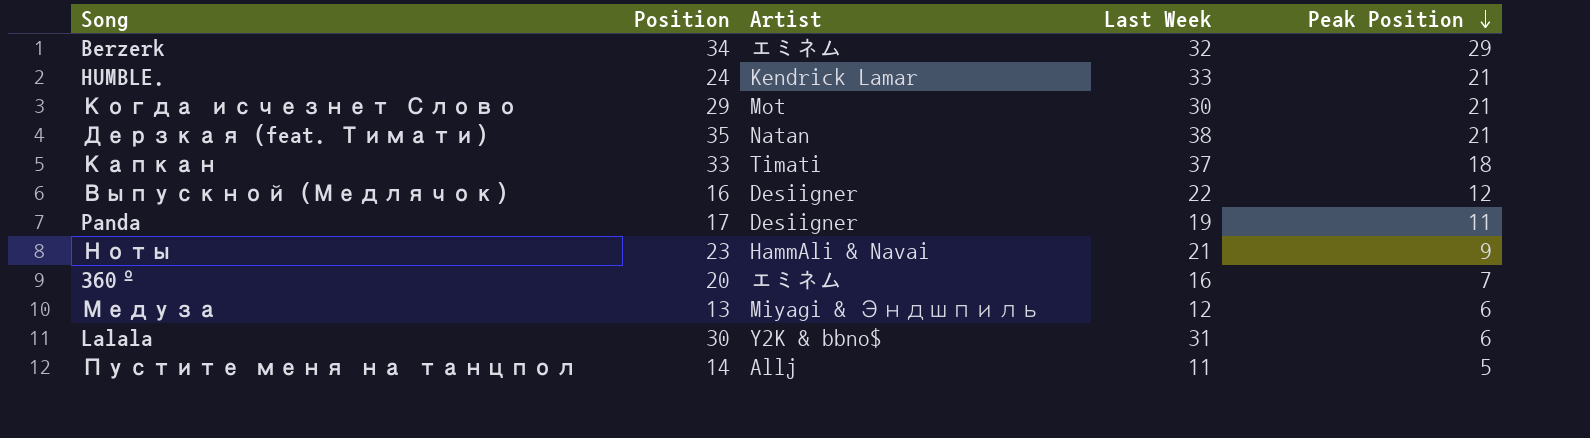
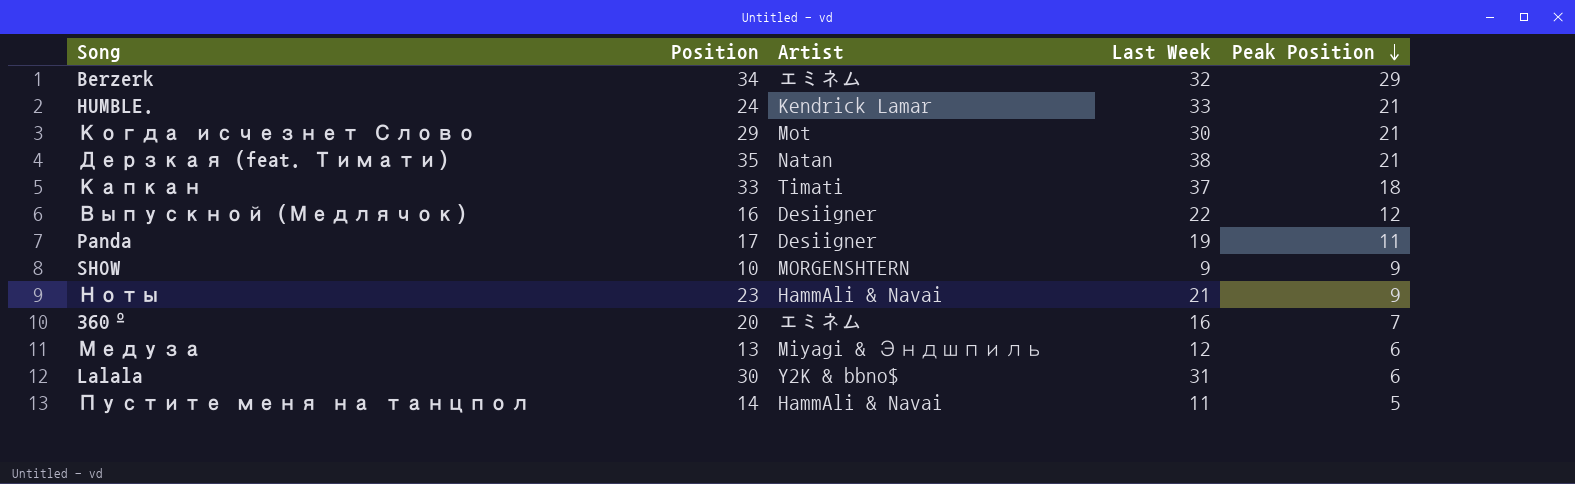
row SHOW: none -> 10 | MORGENSHTERN | 9 | 9
Пустите меня на танцпол | Artist: Allj -> HammAli & Navai

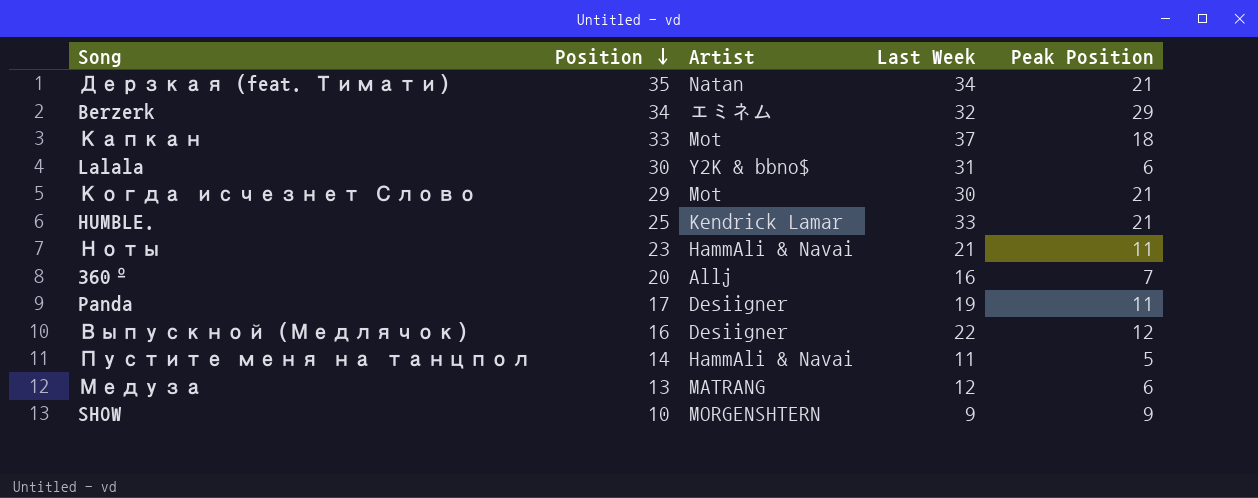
row order: Peak Position descending -> Position descending
Дерзкая (feat. Тимати) | Last Week: 38 -> 34
Капкан | Artist: Timati -> Mot
HUMBLE. | Position: 24 -> 25
Ноты | Peak Position: 9 -> 11
360º | Artist: エミネム -> Allj
Медуза | Artist: Miyagi & Эндшпиль -> MATRANG

